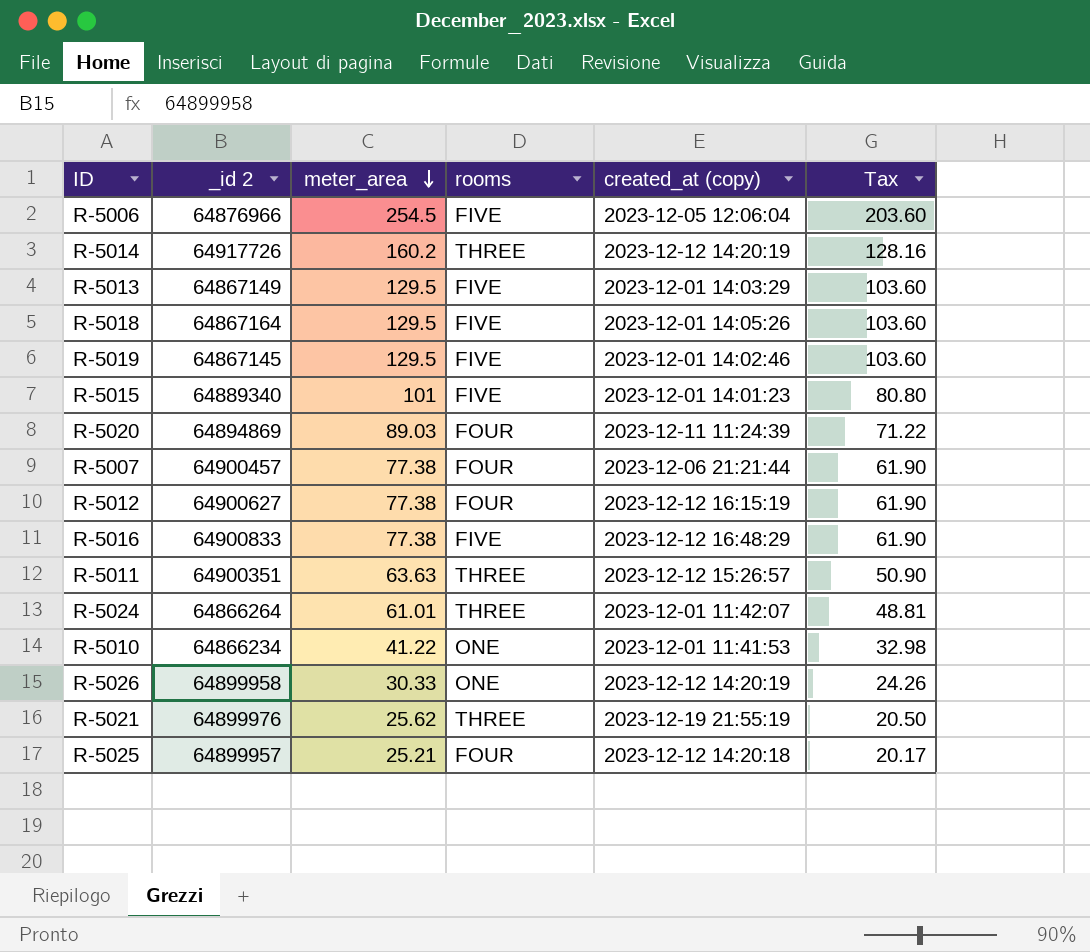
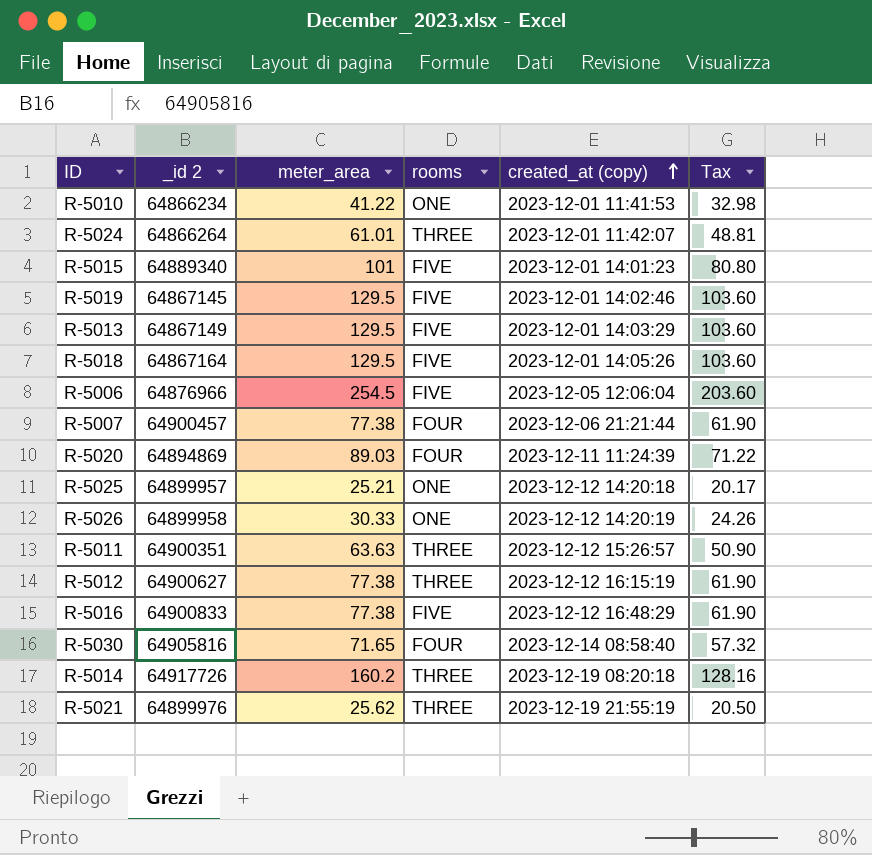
row order: meter_area descending -> created_at (copy) ascending
R-5025 | rooms: FOUR -> ONE
R-5012 | rooms: FOUR -> THREE
row R-5030: none -> 64905816 | 71.65 | FOUR | 2023-12-14 08:58:40 | 57.32
R-5014 | created_at (copy): 2023-12-12 14:20:19 -> 2023-12-19 08:20:18

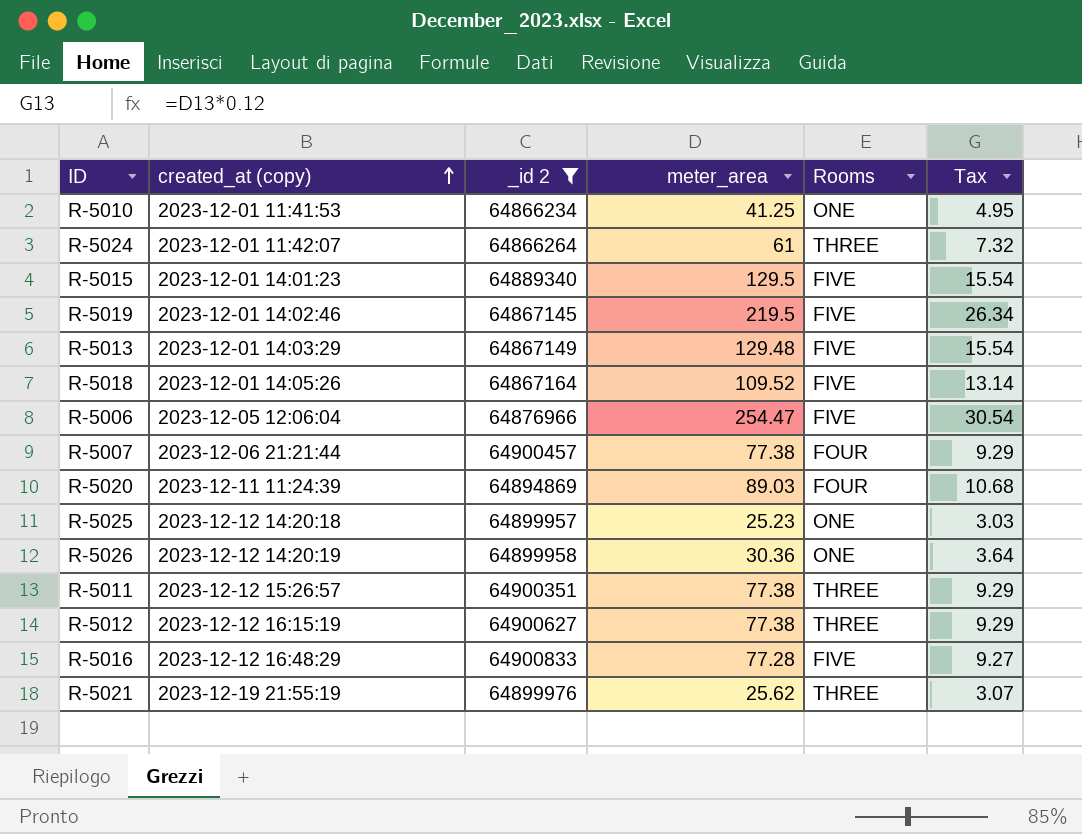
filter: none -> _id 2 <= 64900833
column created_at (copy) | position: 5 -> 2
column name: rooms -> Rooms
column Tax | formula: [meter_area] * 0.8 -> [meter_area] * 0.12
R-5010 | meter_area: 41.22 -> 41.25
R-5024 | meter_area: 61.01 -> 61
R-5015 | meter_area: 101 -> 129.5
R-5019 | meter_area: 129.5 -> 219.5
R-5013 | meter_area: 129.5 -> 129.48
R-5018 | meter_area: 129.5 -> 109.52
R-5006 | meter_area: 254.5 -> 254.47
R-5025 | meter_area: 25.21 -> 25.23
R-5026 | meter_area: 30.33 -> 30.36
R-5011 | meter_area: 63.63 -> 77.38
R-5016 | meter_area: 77.38 -> 77.28

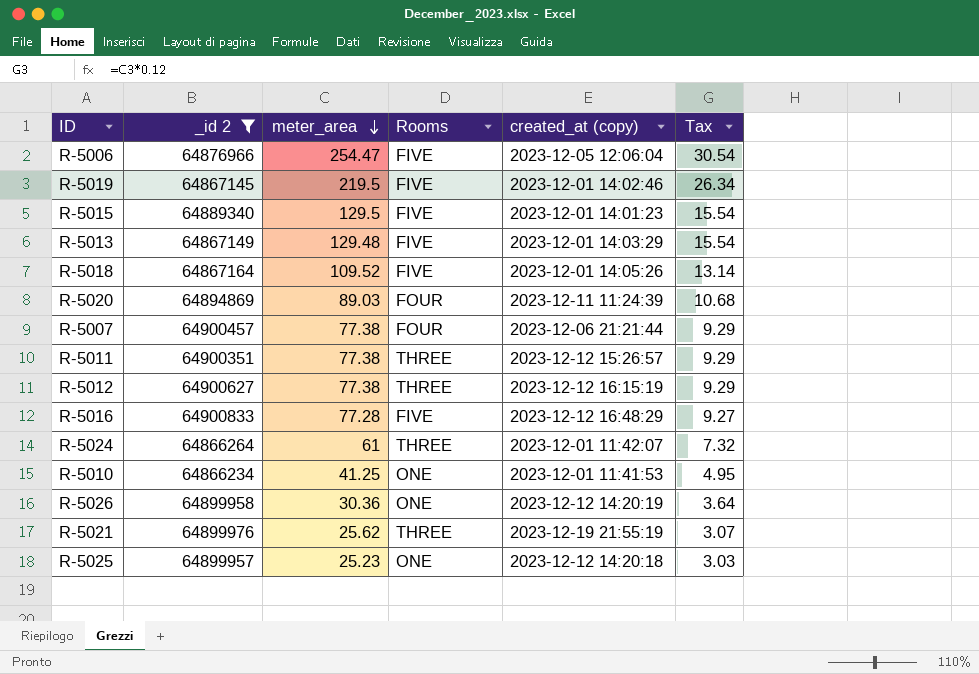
row order: created_at (copy) ascending -> meter_area descending
column created_at (copy) | position: 2 -> 5

